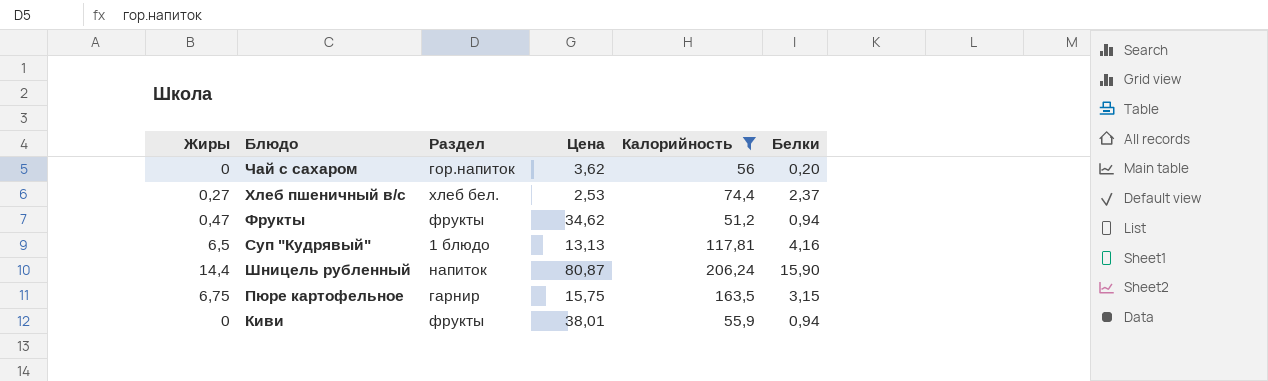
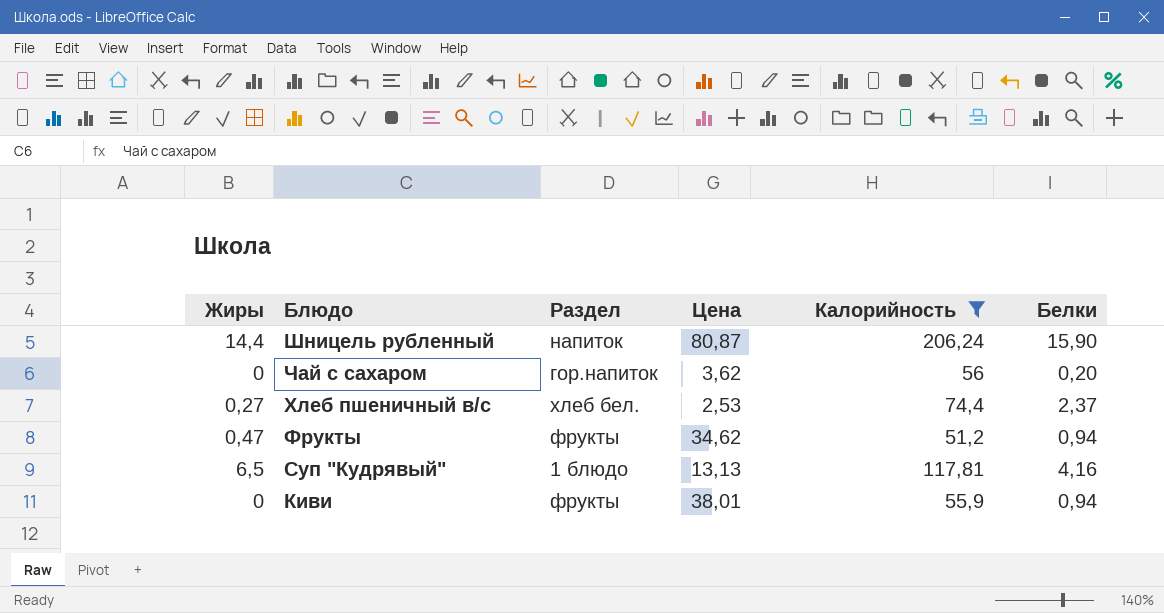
row order: none -> Блюдо descending
row Пюре картофельное: 6,75 | гарнир | 15,75 | 163,5 | 3,15 -> none

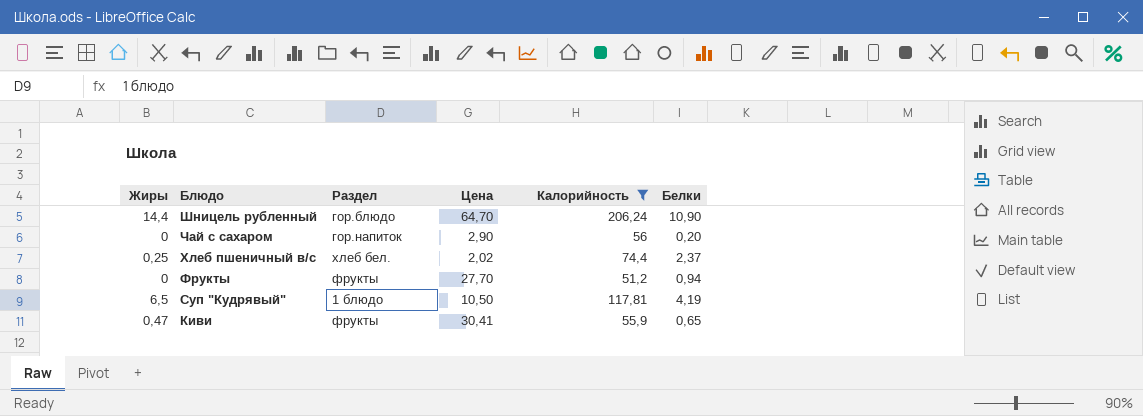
Шницель рубленный | Раздел: напиток -> гор.блюдо
Шницель рубленный | Цена: 80,87 -> 64,70
Шницель рубленный | Белки: 15,90 -> 10,90
Чай с сахаром | Цена: 3,62 -> 2,90
Хлеб пшеничный в/с | Жиры: 0,27 -> 0,25
Хлеб пшеничный в/с | Цена: 2,53 -> 2,02
Фрукты | Жиры: 0,47 -> 0
Фрукты | Цена: 34,62 -> 27,70
Суп "Кудрявый" | Цена: 13,13 -> 10,50
Суп "Кудрявый" | Белки: 4,16 -> 4,19
Киви | Жиры: 0 -> 0,47
Киви | Цена: 38,01 -> 30,41
Киви | Белки: 0,94 -> 0,65

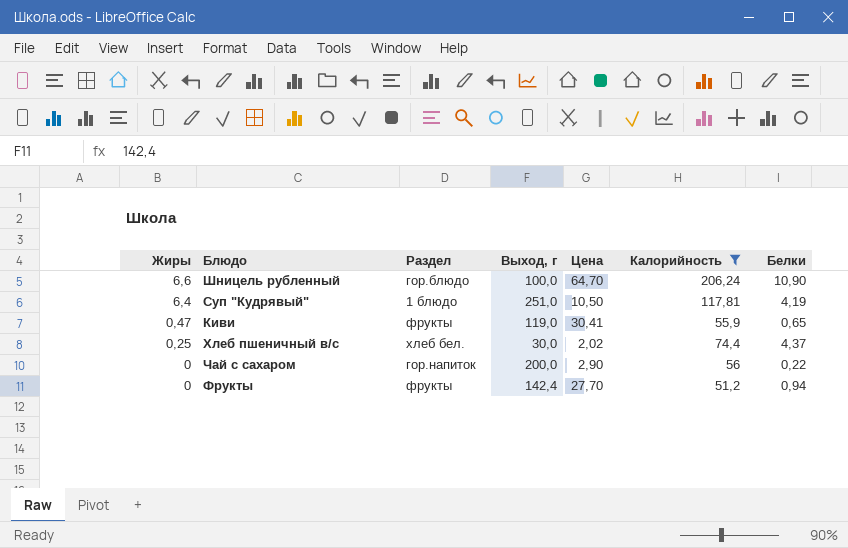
row order: Блюдо descending -> Жиры descending
column Выход, г | position: none -> 4
Шницель рубленный | Жиры: 14,4 -> 6,6
Суп "Кудрявый" | Жиры: 6,5 -> 6,4
Хлеб пшеничный в/с | Белки: 2,37 -> 4,37
Чай с сахаром | Белки: 0,20 -> 0,22

